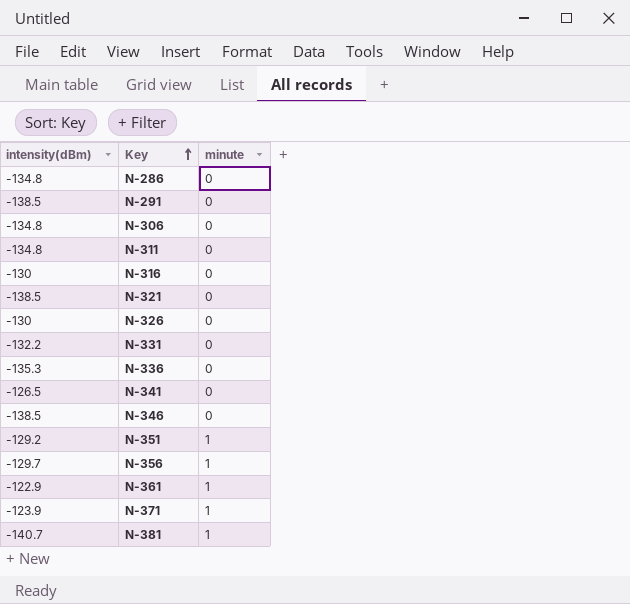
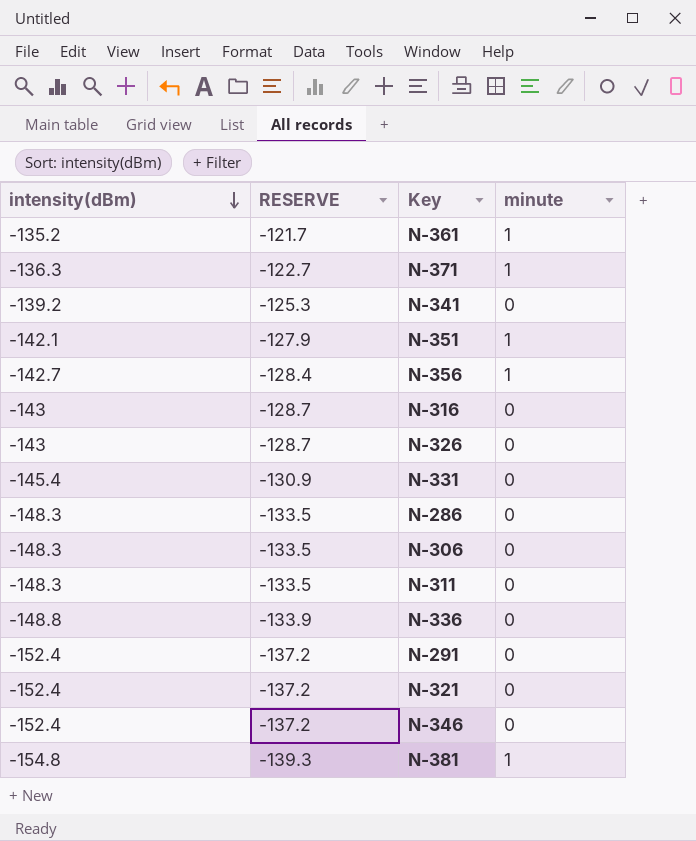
row order: Key ascending -> intensity(dBm) descending
column RESERVE | formula: none -> [intensity(dBm)] * 0.9
N-361 | intensity(dBm): -122.9 -> -135.2
N-371 | intensity(dBm): -123.9 -> -136.3
N-341 | intensity(dBm): -126.5 -> -139.2
N-351 | intensity(dBm): -129.2 -> -142.1
N-356 | intensity(dBm): -129.7 -> -142.7
N-316 | intensity(dBm): -130 -> -143
N-326 | intensity(dBm): -130 -> -143
N-331 | intensity(dBm): -132.2 -> -145.4
N-286 | intensity(dBm): -134.8 -> -148.3
N-306 | intensity(dBm): -134.8 -> -148.3
N-311 | intensity(dBm): -134.8 -> -148.3
N-336 | intensity(dBm): -135.3 -> -148.8
N-291 | intensity(dBm): -138.5 -> -152.4
N-321 | intensity(dBm): -138.5 -> -152.4
N-346 | intensity(dBm): -138.5 -> -152.4
N-381 | intensity(dBm): -140.7 -> -154.8

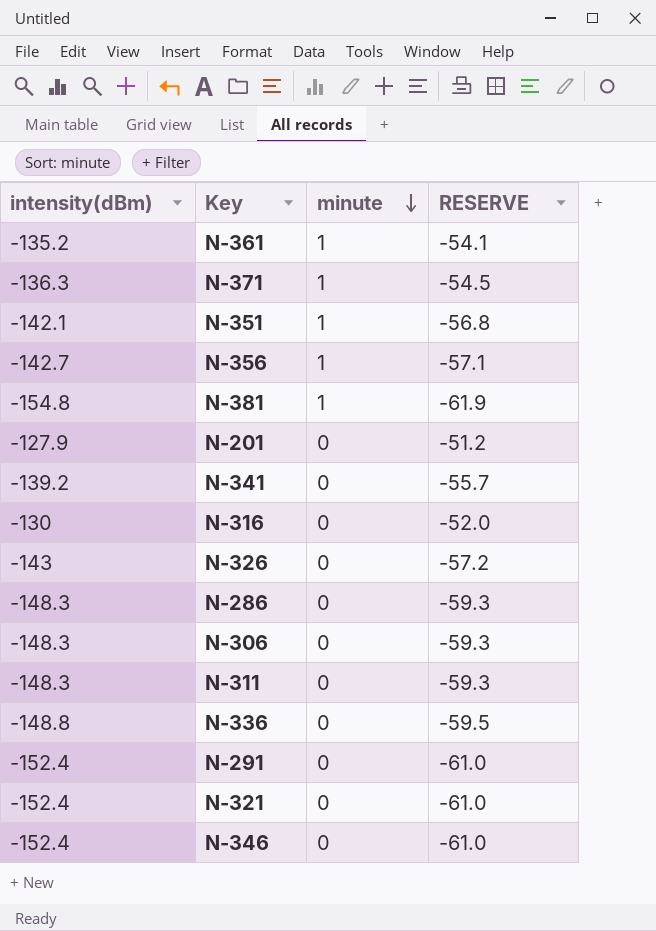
row order: intensity(dBm) descending -> minute descending
column RESERVE | formula: [intensity(dBm)] * 0.9 -> [intensity(dBm)] * 0.4
column RESERVE | position: 2 -> 4
row N-331: -145.4 | -130.9 | 0 -> none
row N-201: none -> -127.9 | 0 | -51.2
N-316 | intensity(dBm): -143 -> -130

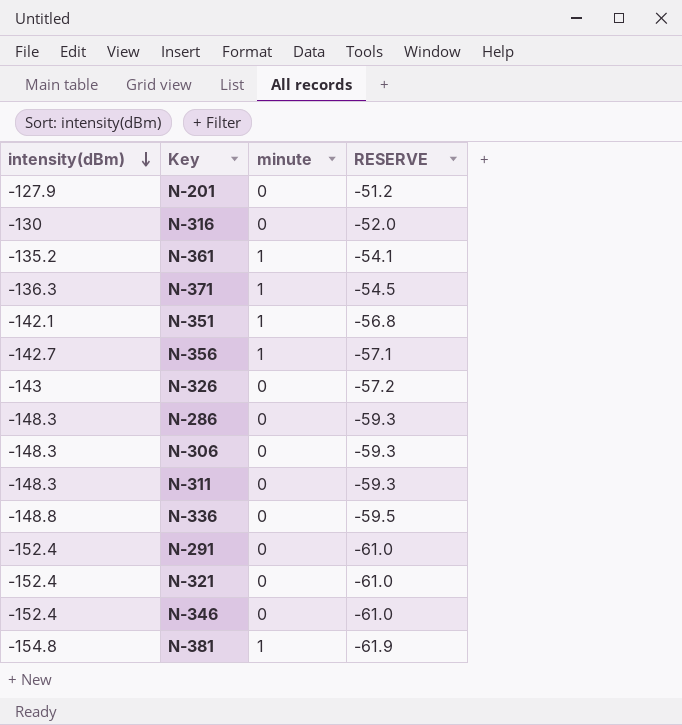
row order: minute descending -> intensity(dBm) descending
row N-341: -139.2 | 0 | -55.7 -> none

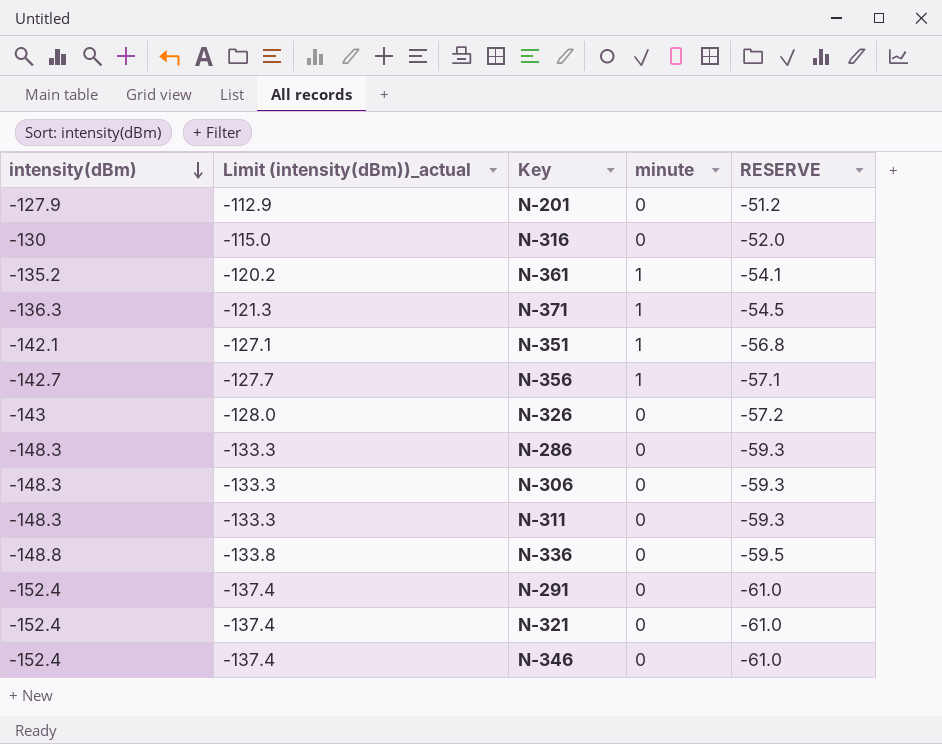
column Limit (intensity(dBm))_actual | formula: none -> [intensity(dBm)] + 15
row N-381: -154.8 | 1 | -61.9 -> none

